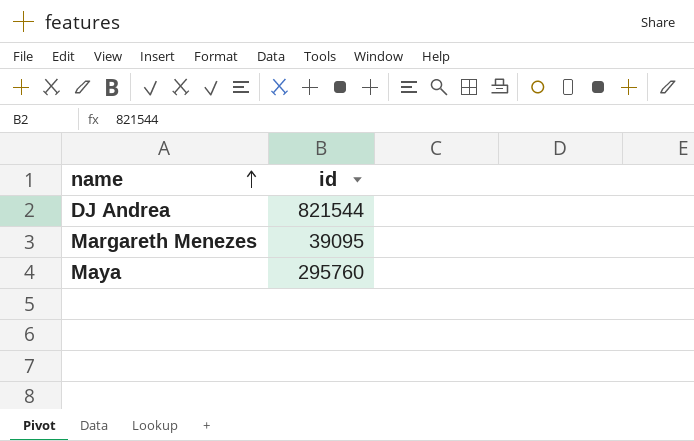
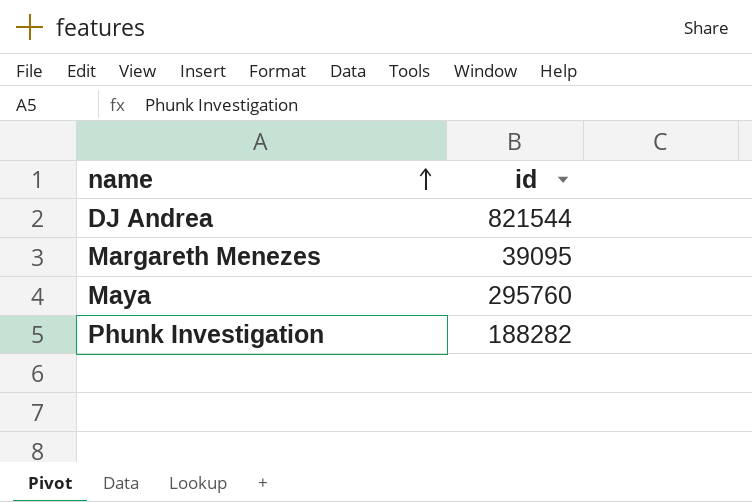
row Phunk Investigation: none -> 188282

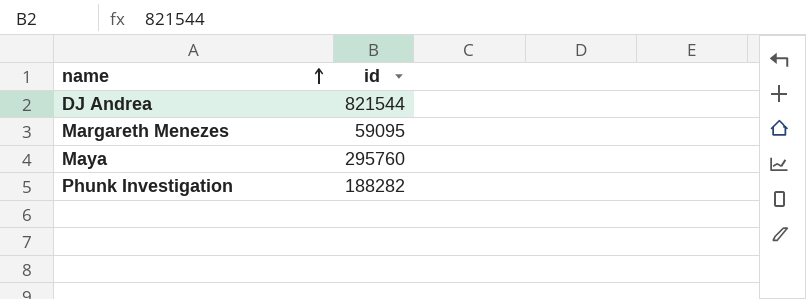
Margareth Menezes | id: 39095 -> 59095

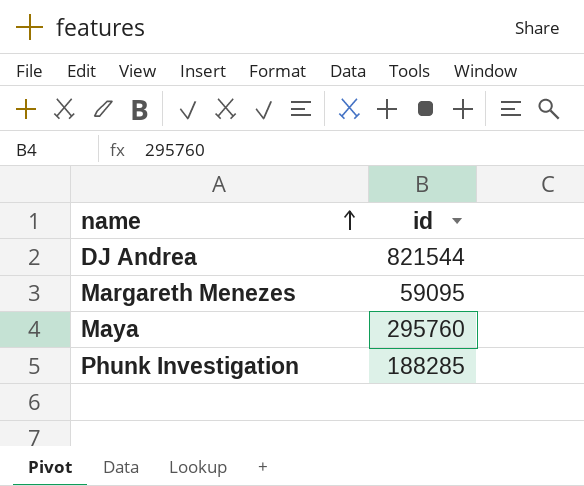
Phunk Investigation | id: 188282 -> 188285

